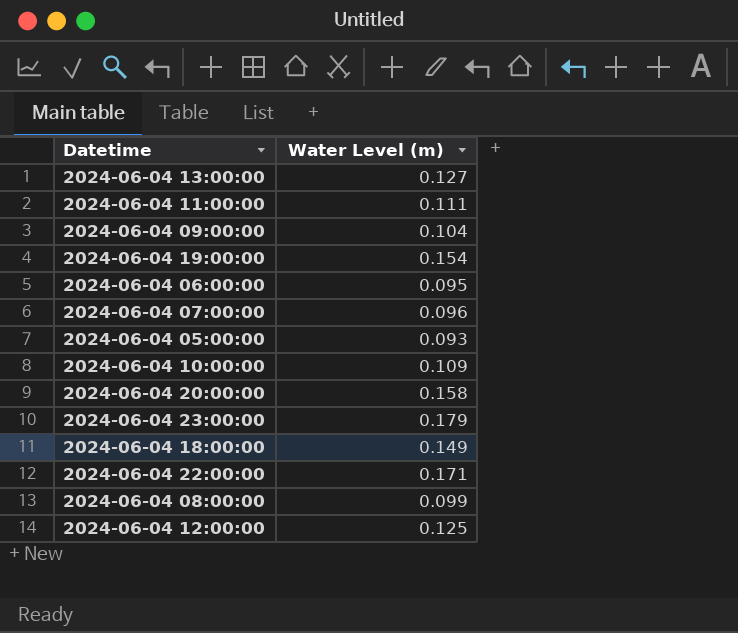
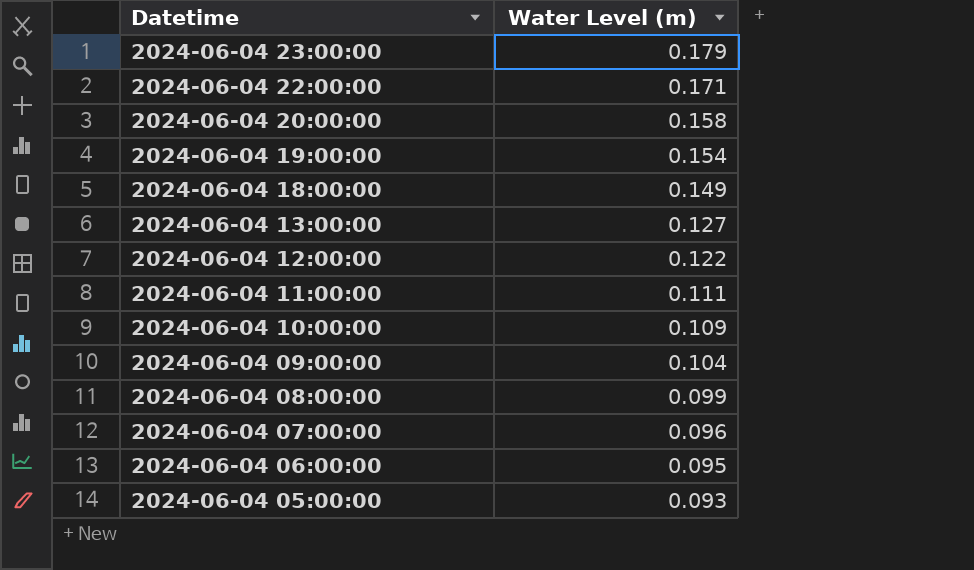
row order: none -> Datetime descending
2024-06-04 12:00:00 | Water Level (m): 0.125 -> 0.122

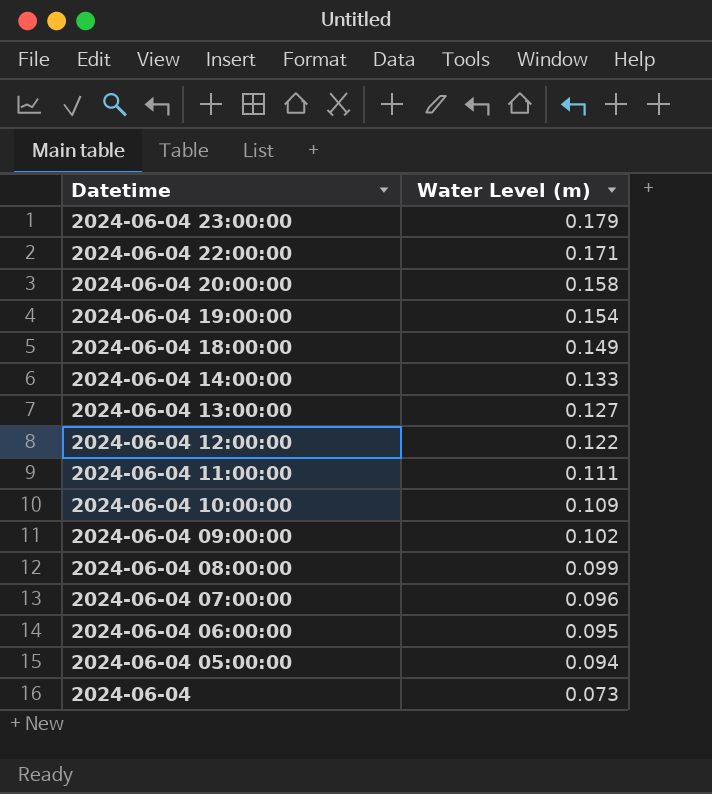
row 2024-06-04 14:00:00: none -> 0.133
2024-06-04 09:00:00 | Water Level (m): 0.104 -> 0.102
2024-06-04 05:00:00 | Water Level (m): 0.093 -> 0.094
row 2024-06-04: none -> 0.073

